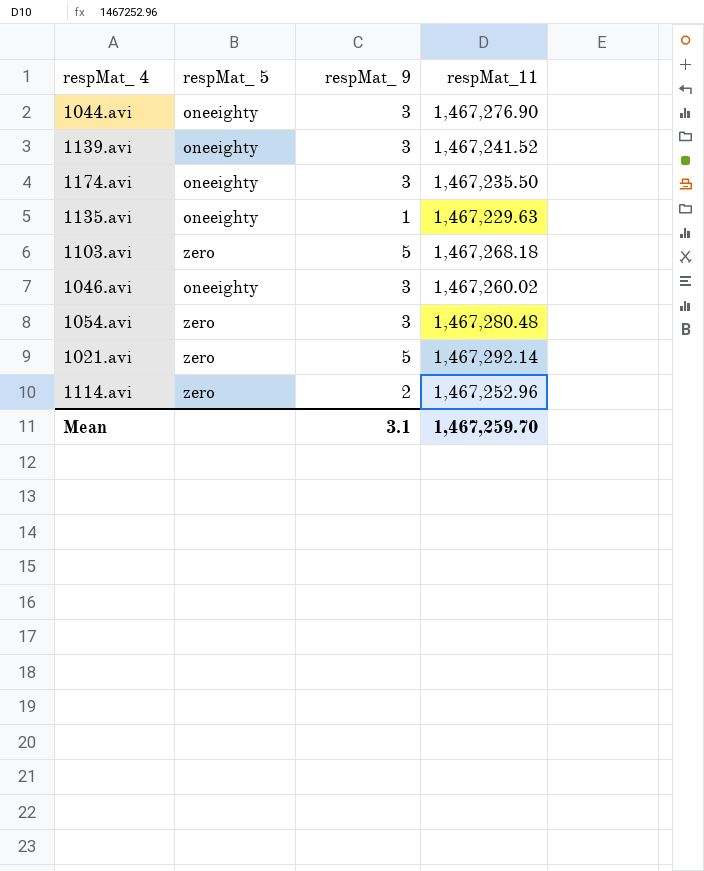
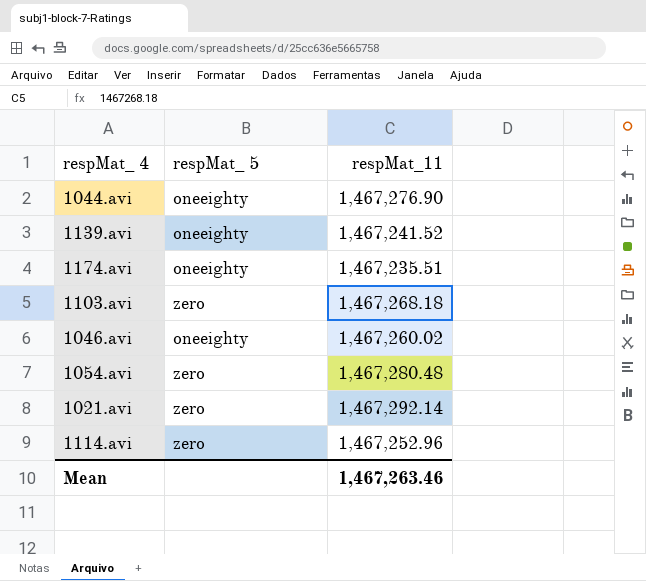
column respMat_ 9 | position: 3 -> none
row 1135.avi: oneeighty | 1 | 1,467,229.63 -> none
1174.avi | respMat_11: 1,467,235.50 -> 1,467,235.51
Mean | respMat_11: 1,467,259.70 -> 1,467,263.46

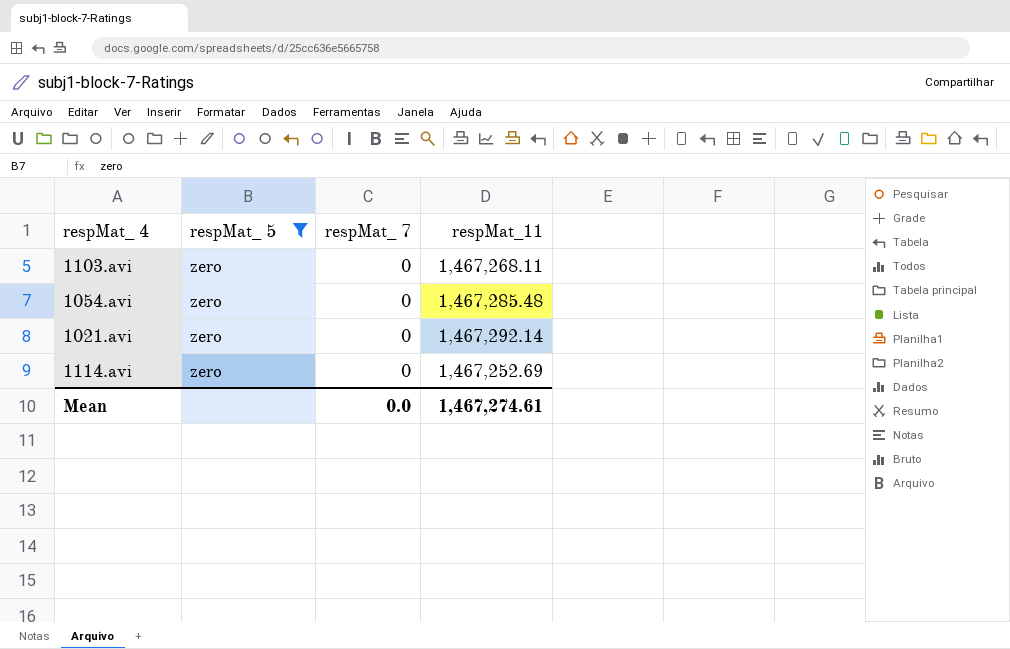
filter: none -> respMat_ 5 = zero
column respMat_ 7 | position: none -> 3
1103.avi | respMat_11: 1,467,268.18 -> 1,467,268.11
1054.avi | respMat_11: 1,467,280.48 -> 1,467,285.48
1114.avi | respMat_11: 1,467,252.96 -> 1,467,252.69
Mean | respMat_11: 1,467,263.46 -> 1,467,274.61

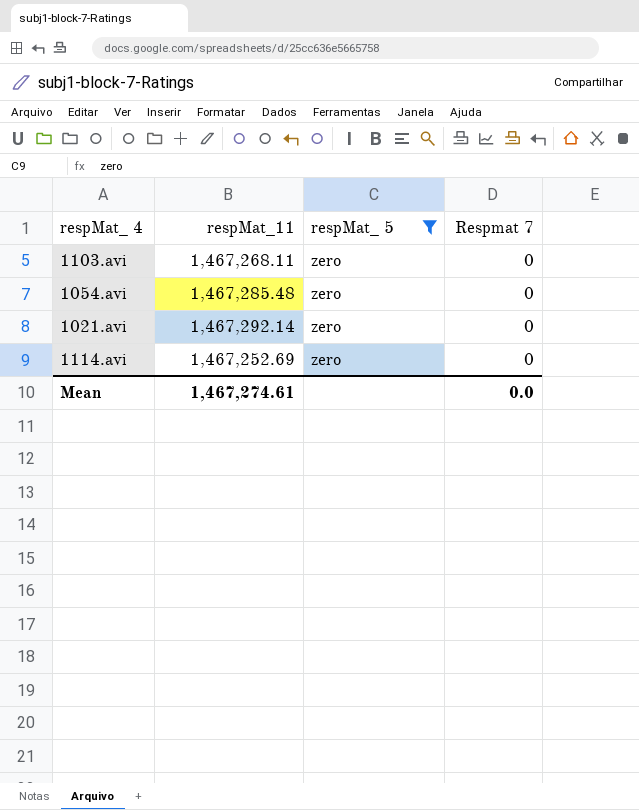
column respMat_11 | position: 4 -> 2
column name: respMat_ 7 -> Respmat 7

